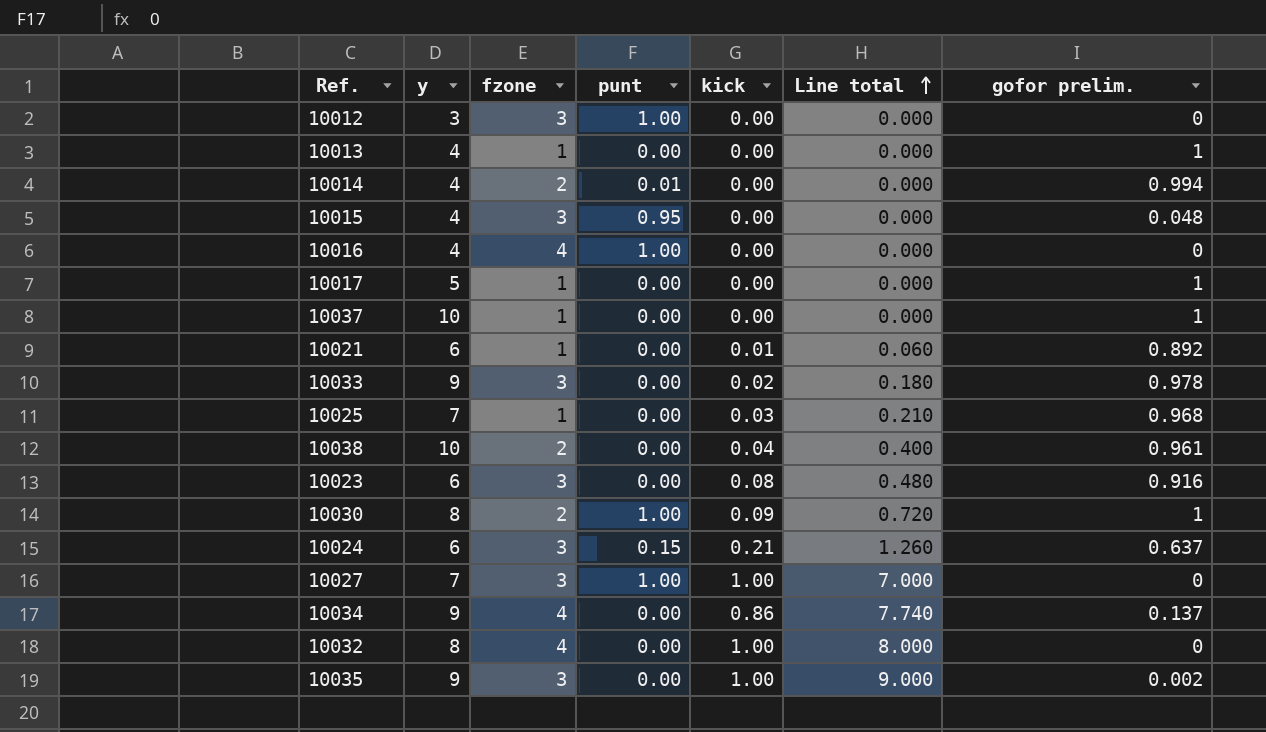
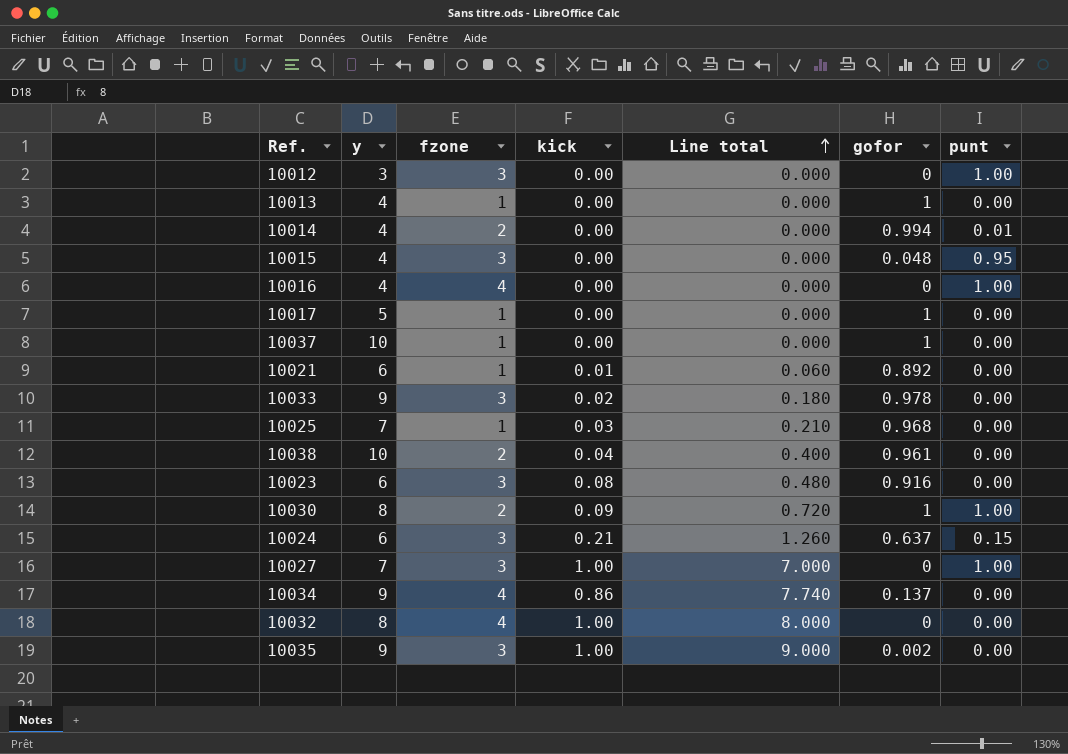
column name: gofor prelim. -> gofor
column punt | position: 4 -> 7

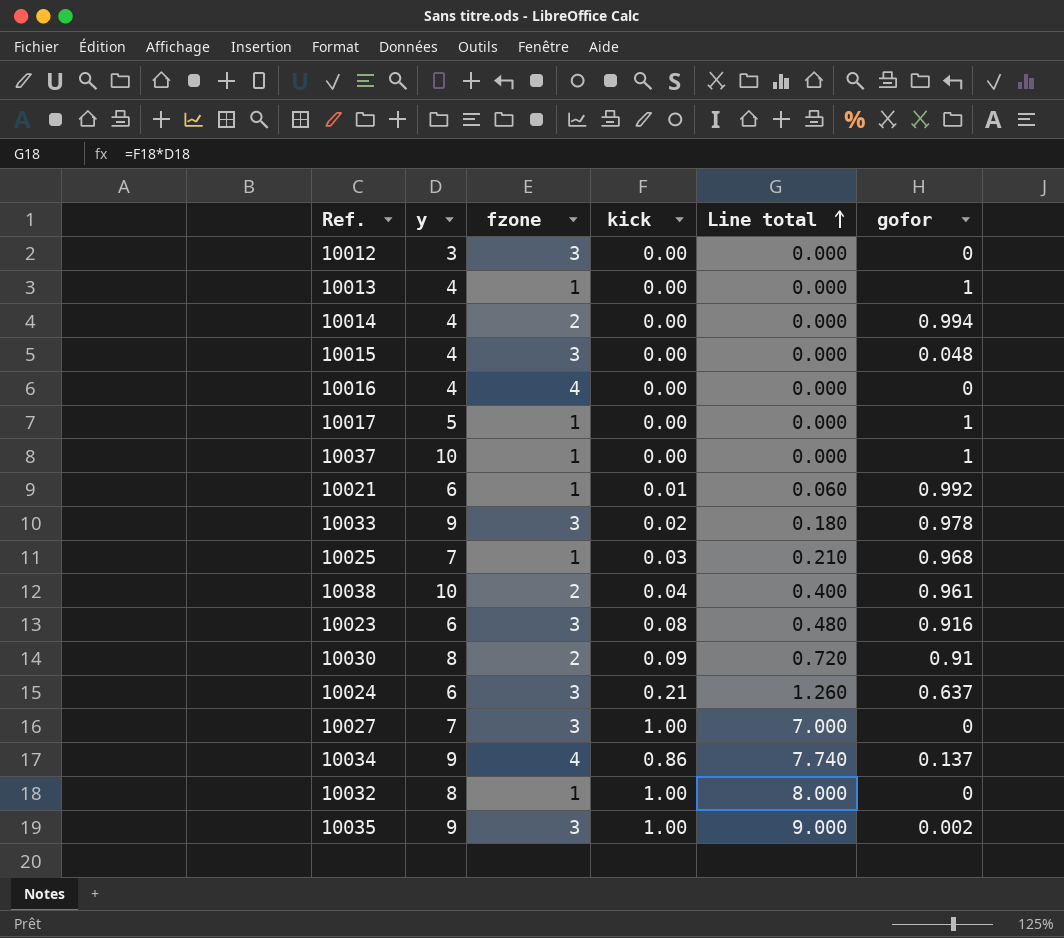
column punt | position: 7 -> none
10021 | gofor: 0.892 -> 0.992
10030 | gofor: 1 -> 0.91
10032 | fzone: 4 -> 1

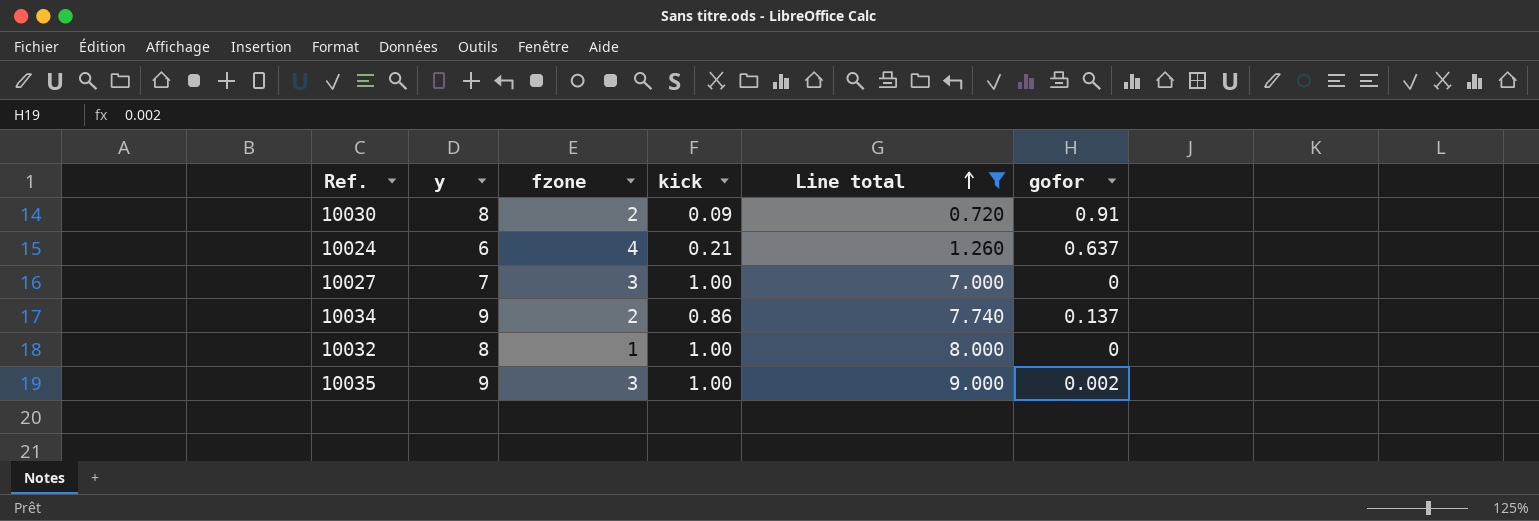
filter: none -> Line total >= 0.720
10024 | fzone: 3 -> 4
10034 | fzone: 4 -> 2

